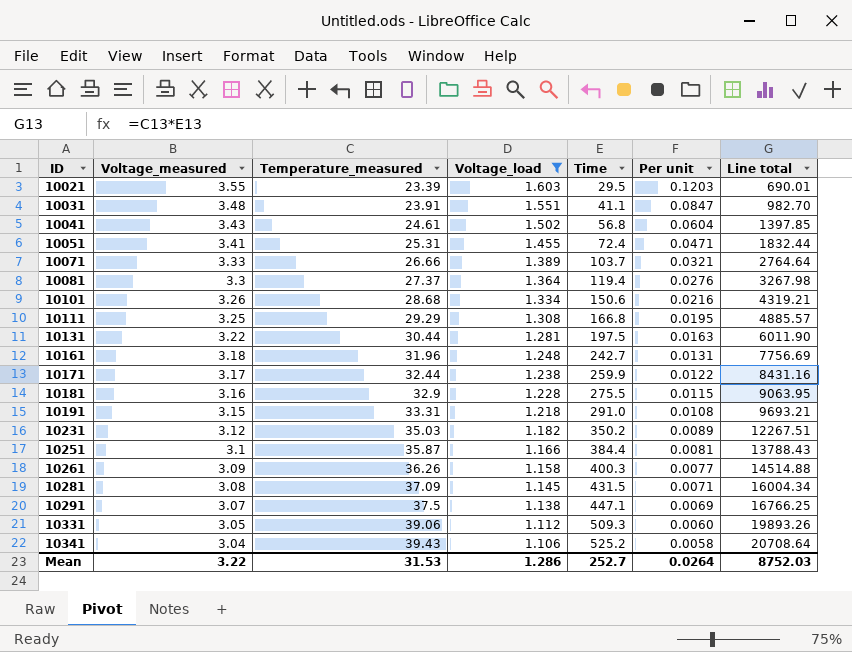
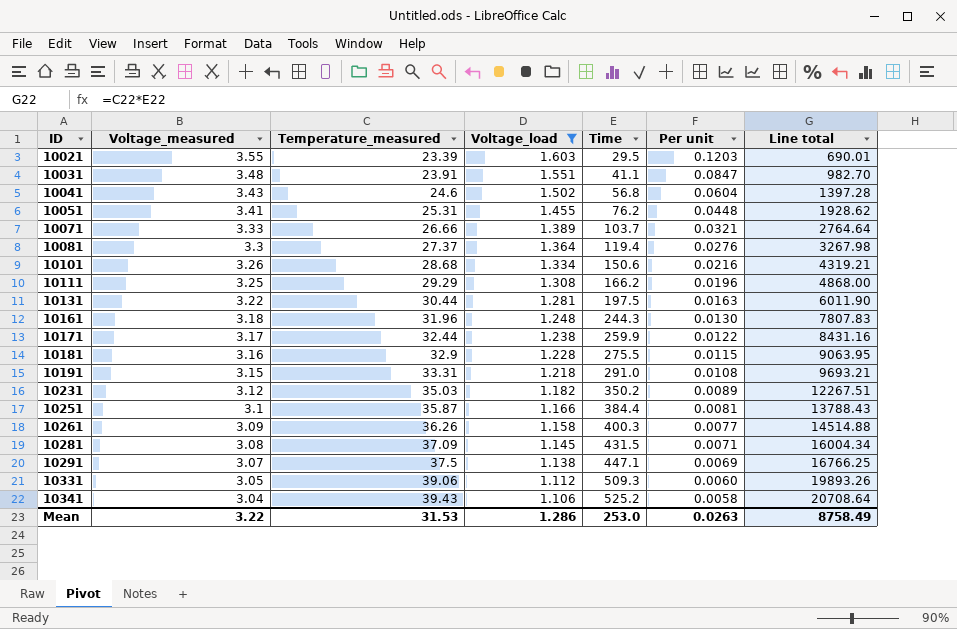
10041 | Temperature_measured: 24.61 -> 24.6
10041 | Line total: 1397.85 -> 1397.28
10051 | Time: 72.4 -> 76.2
10051 | Per unit: 0.0471 -> 0.0448
10051 | Line total: 1832.44 -> 1928.62
10111 | Time: 166.8 -> 166.2
10111 | Per unit: 0.0195 -> 0.0196
10111 | Line total: 4885.57 -> 4868.00
10161 | Time: 242.7 -> 244.3
10161 | Per unit: 0.0131 -> 0.0130
10161 | Line total: 7756.69 -> 7807.83
Mean | Time: 252.7 -> 253.0
Mean | Per unit: 0.0264 -> 0.0263
Mean | Line total: 8752.03 -> 8758.49

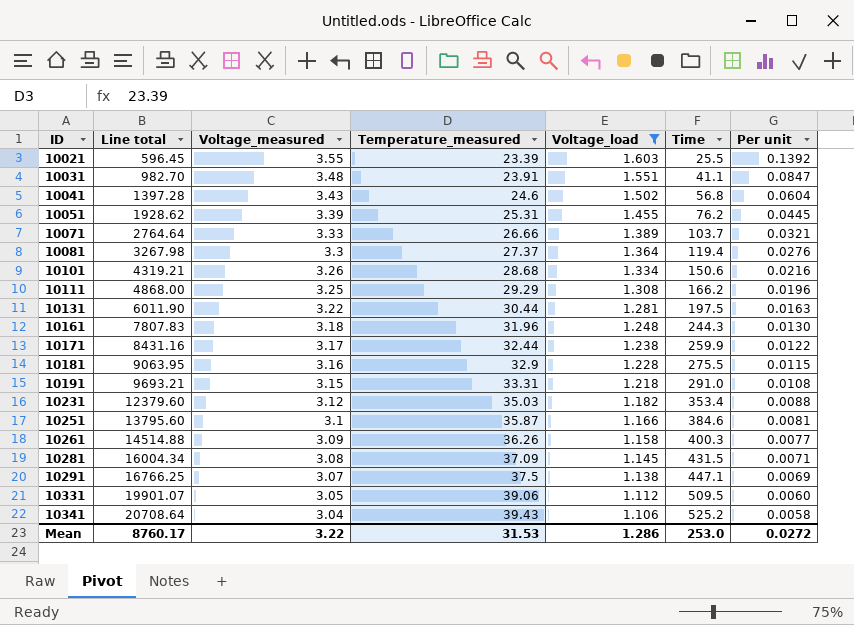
column Line total | position: 7 -> 2
10021 | Line total: 690.01 -> 596.45
10021 | Time: 29.5 -> 25.5
10021 | Per unit: 0.1203 -> 0.1392
10051 | Voltage_measured: 3.41 -> 3.39
10051 | Per unit: 0.0448 -> 0.0445
10231 | Line total: 12267.51 -> 12379.60
10231 | Time: 350.2 -> 353.4
10231 | Per unit: 0.0089 -> 0.0088
10251 | Line total: 13788.43 -> 13795.60
10251 | Time: 384.4 -> 384.6
10331 | Line total: 19893.26 -> 19901.07
10331 | Time: 509.3 -> 509.5
Mean | Line total: 8758.49 -> 8760.17
Mean | Per unit: 0.0263 -> 0.0272

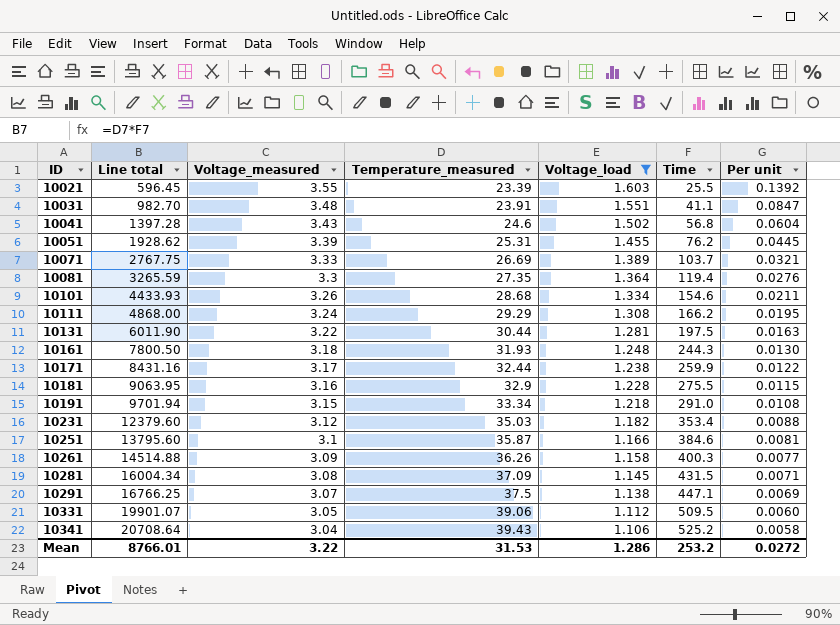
10071 | Line total: 2764.64 -> 2767.75
10071 | Temperature_measured: 26.66 -> 26.69
10081 | Line total: 3267.98 -> 3265.59
10081 | Temperature_measured: 27.37 -> 27.35
10101 | Line total: 4319.21 -> 4433.93
10101 | Time: 150.6 -> 154.6
10101 | Per unit: 0.0216 -> 0.0211
10111 | Voltage_measured: 3.25 -> 3.24
10111 | Per unit: 0.0196 -> 0.0195
10161 | Line total: 7807.83 -> 7800.50
10161 | Temperature_measured: 31.96 -> 31.93
10191 | Line total: 9693.21 -> 9701.94
10191 | Temperature_measured: 33.31 -> 33.34
Mean | Line total: 8760.17 -> 8766.01
Mean | Time: 253.0 -> 253.2

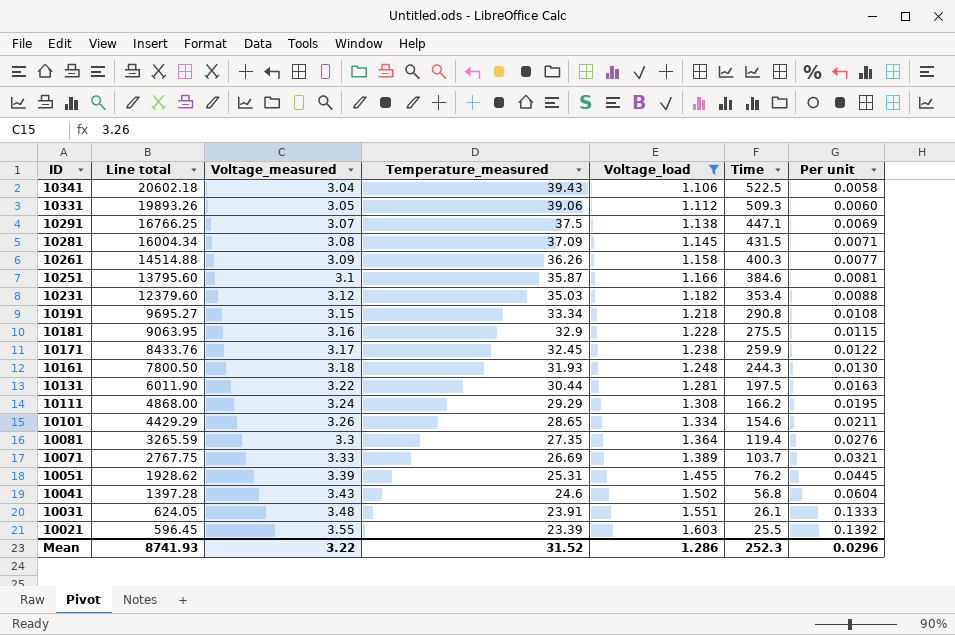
row order: ID ascending -> ID descending
10341 | Line total: 20708.64 -> 20602.18
10341 | Time: 525.2 -> 522.5
10331 | Line total: 19901.07 -> 19893.26
10331 | Time: 509.5 -> 509.3
10191 | Line total: 9701.94 -> 9695.27
10191 | Time: 291.0 -> 290.8
10171 | Line total: 8431.16 -> 8433.76
10171 | Temperature_measured: 32.44 -> 32.45
10101 | Line total: 4433.93 -> 4429.29
10101 | Temperature_measured: 28.68 -> 28.65
10031 | Line total: 982.70 -> 624.05
10031 | Time: 41.1 -> 26.1
10031 | Per unit: 0.0847 -> 0.1333
Mean | Line total: 8766.01 -> 8741.93
Mean | Temperature_measured: 31.53 -> 31.52
Mean | Time: 253.2 -> 252.3
Mean | Per unit: 0.0272 -> 0.0296

